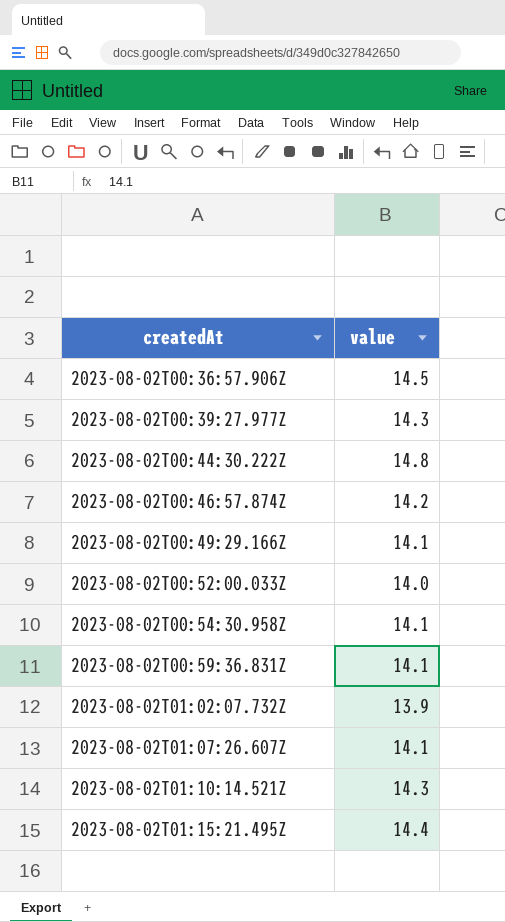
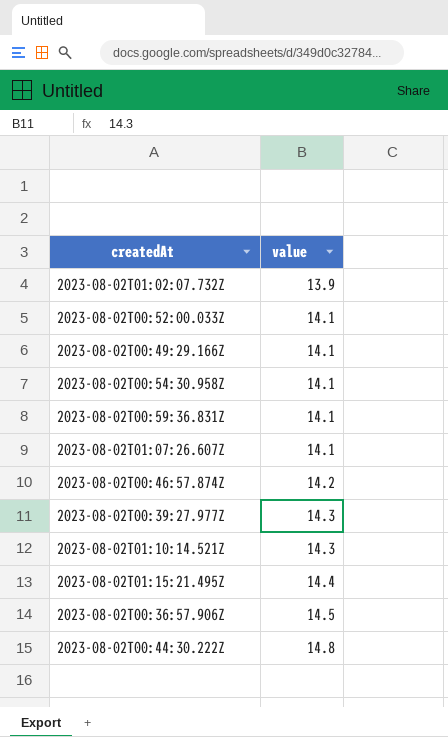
row order: createdAt ascending -> value ascending
2023-08-02T00:52:00.033Z | value: 14.0 -> 14.1

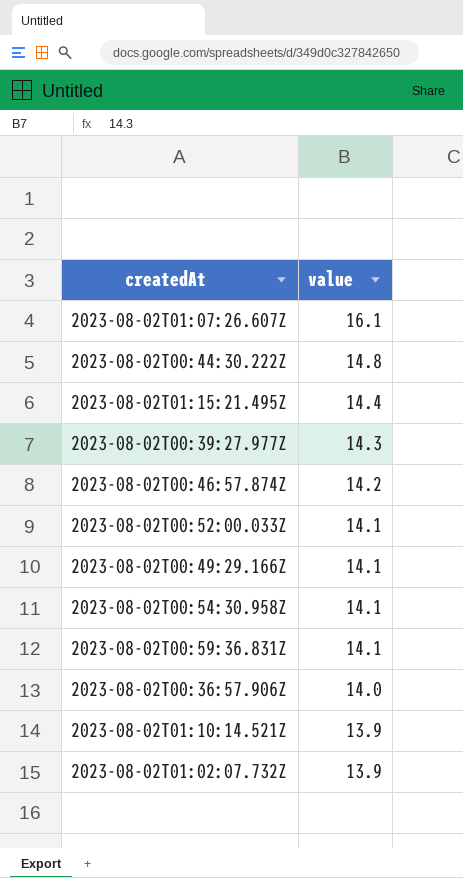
row order: value ascending -> value descending
2023-08-02T01:07:26.607Z | value: 14.1 -> 16.1
2023-08-02T00:36:57.906Z | value: 14.5 -> 14.0
2023-08-02T01:10:14.521Z | value: 14.3 -> 13.9

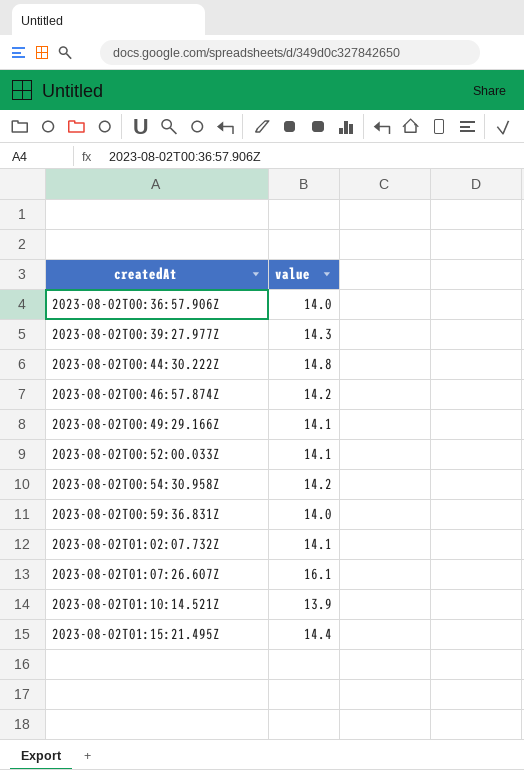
row order: value descending -> createdAt ascending
2023-08-02T00:54:30.958Z | value: 14.1 -> 14.2
2023-08-02T00:59:36.831Z | value: 14.1 -> 14.0
2023-08-02T01:02:07.732Z | value: 13.9 -> 14.1

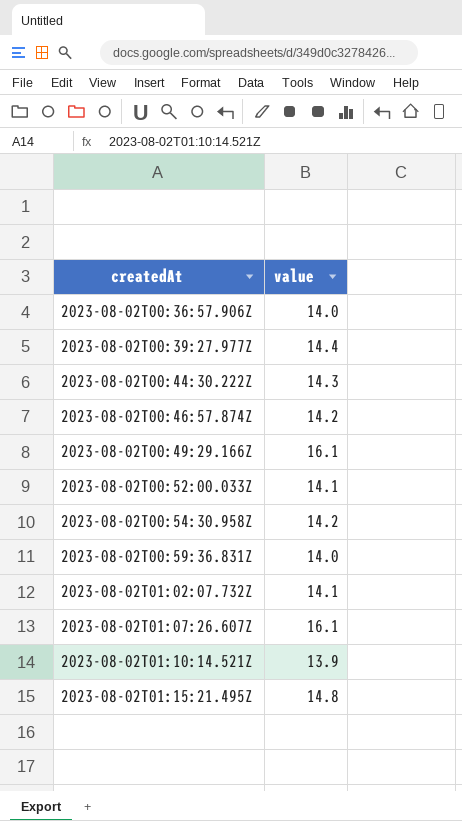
2023-08-02T00:39:27.977Z | value: 14.3 -> 14.4
2023-08-02T00:44:30.222Z | value: 14.8 -> 14.3
2023-08-02T00:49:29.166Z | value: 14.1 -> 16.1
2023-08-02T01:15:21.495Z | value: 14.4 -> 14.8

